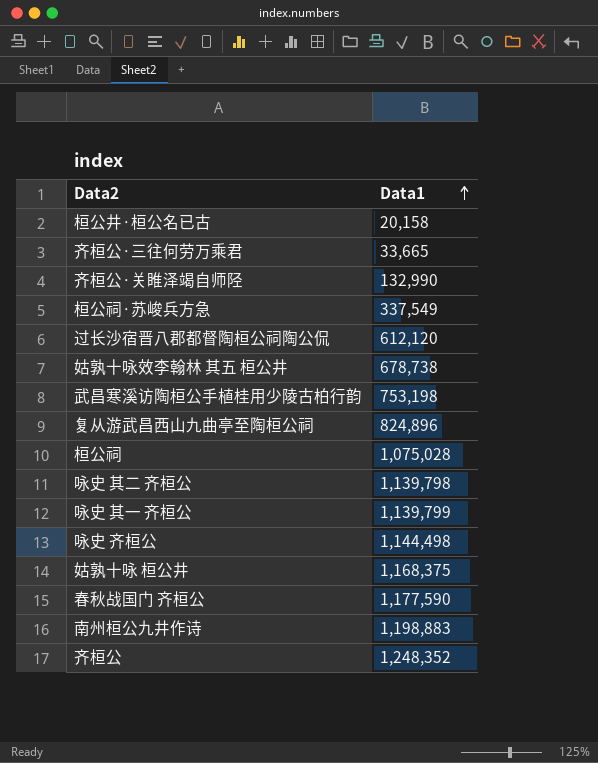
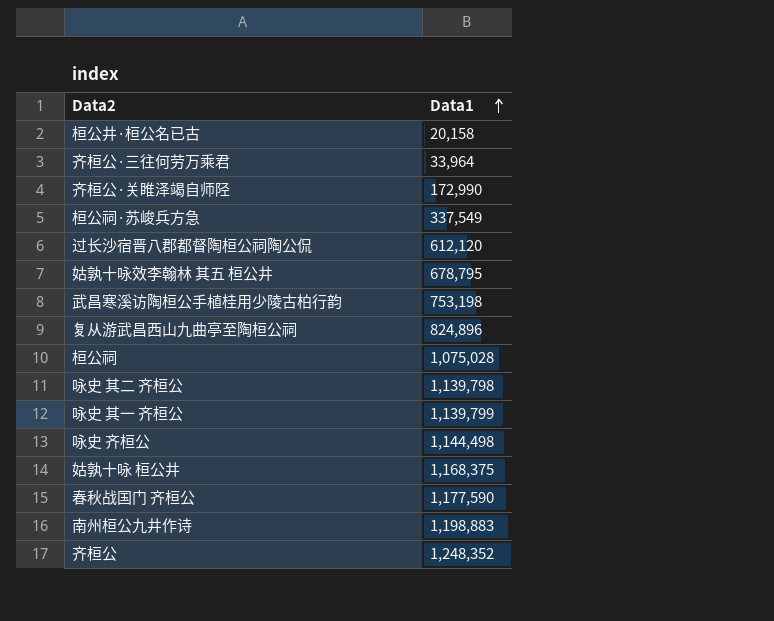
齐桓公·三往何劳万乘君 | Data1: 33,665 -> 33,964
齐桓公·关睢泽竭自师陉 | Data1: 132,990 -> 172,990
姑孰十咏效李翰林 其五 桓公井 | Data1: 678,738 -> 678,795

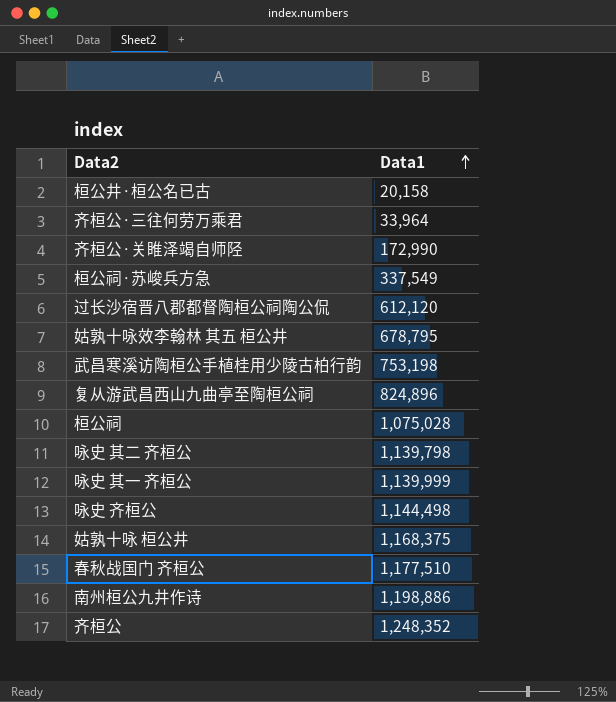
咏史 其一 齐桓公 | Data1: 1,139,799 -> 1,139,999
春秋战国门 齐桓公 | Data1: 1,177,590 -> 1,177,510
南州桓公九井作诗 | Data1: 1,198,883 -> 1,198,886

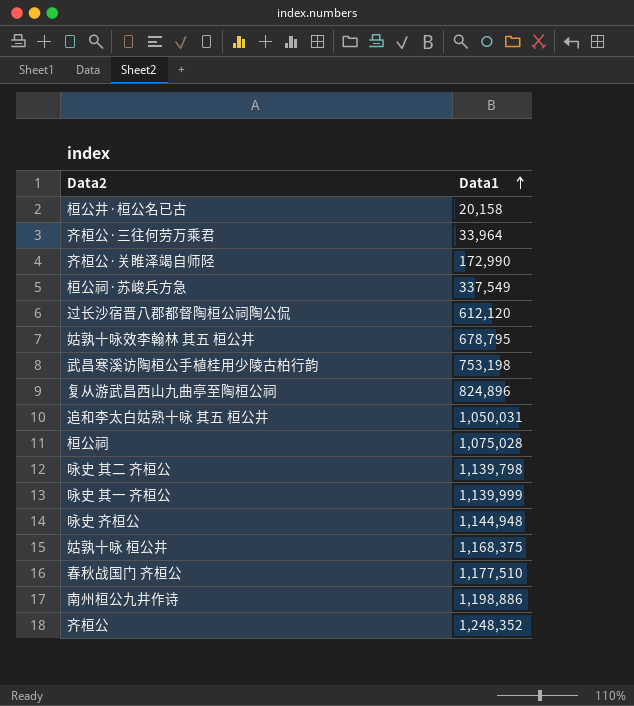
row 追和李太白姑熟十咏 其五 桓公井: none -> 1,050,031
咏史 齐桓公 | Data1: 1,144,498 -> 1,144,948

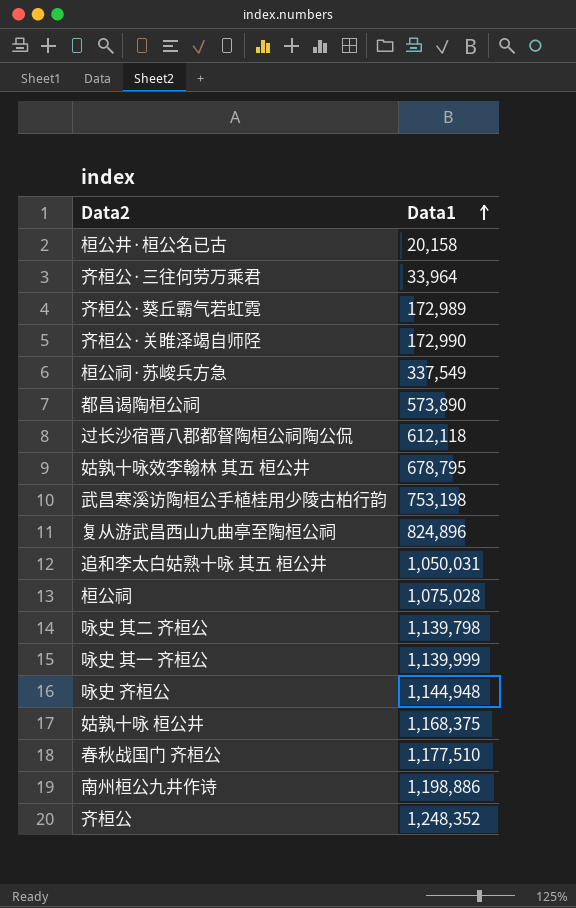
row 齐桓公·葵丘霸气若虹霓: none -> 172,989
row 都昌谒陶桓公祠: none -> 573,890
过长沙宿晋八郡都督陶桓公祠陶公侃 | Data1: 612,120 -> 612,118

